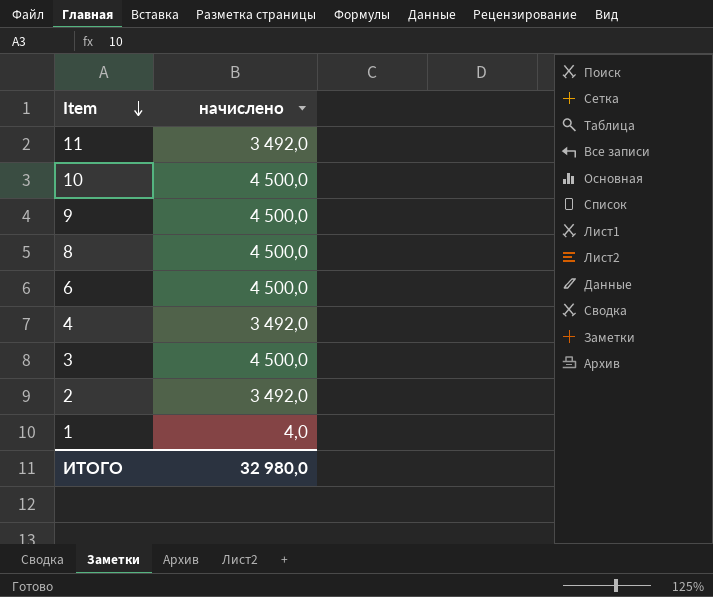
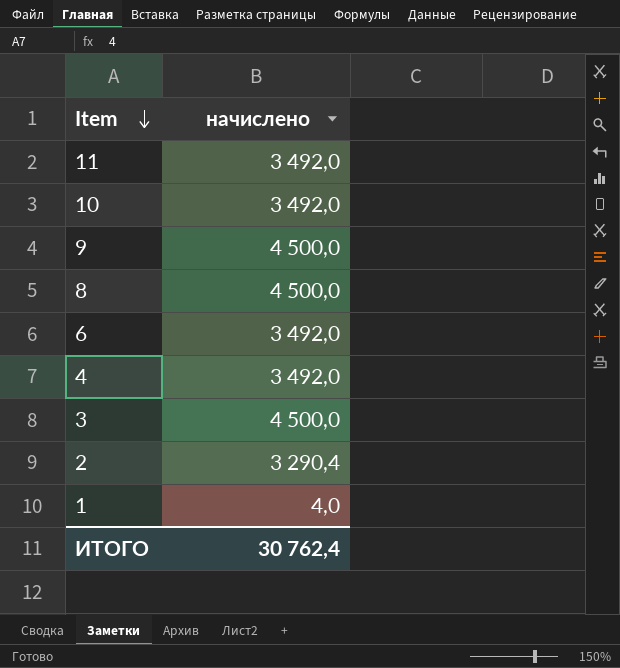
10 | начислено: 4 500,0 -> 3 492,0
6 | начислено: 4 500,0 -> 3 492,0
2 | начислено: 3 492,0 -> 3 290,4
ИТОГО | начислено: 32 980,0 -> 30 762,4

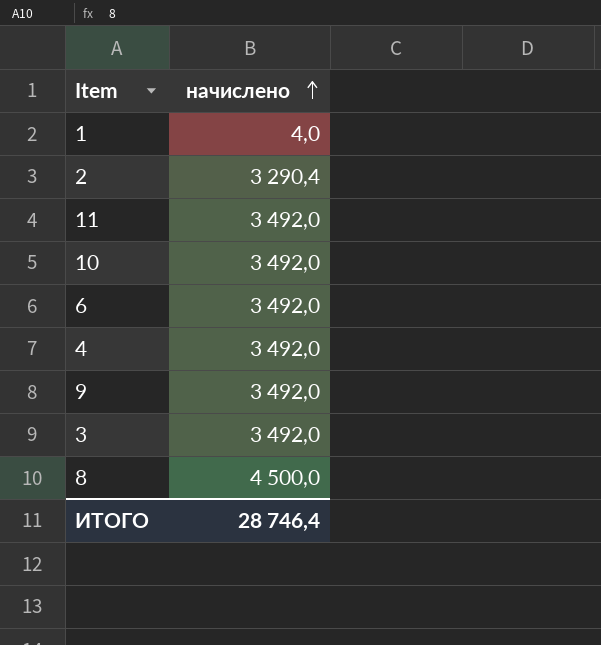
row order: Item descending -> начислено ascending
9 | начислено: 4 500,0 -> 3 492,0
3 | начислено: 4 500,0 -> 3 492,0
ИТОГО | начислено: 30 762,4 -> 28 746,4

